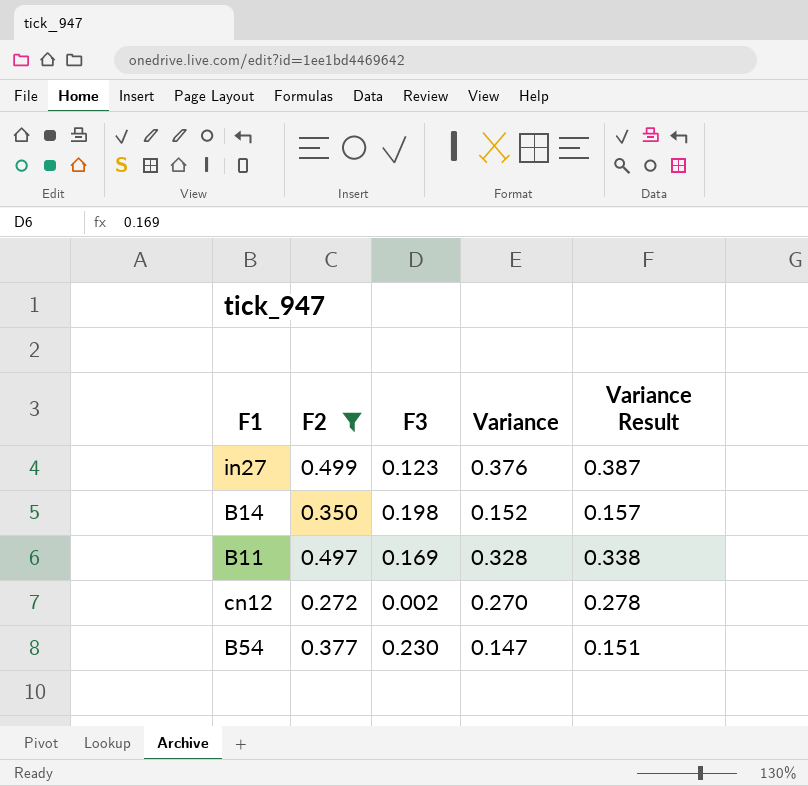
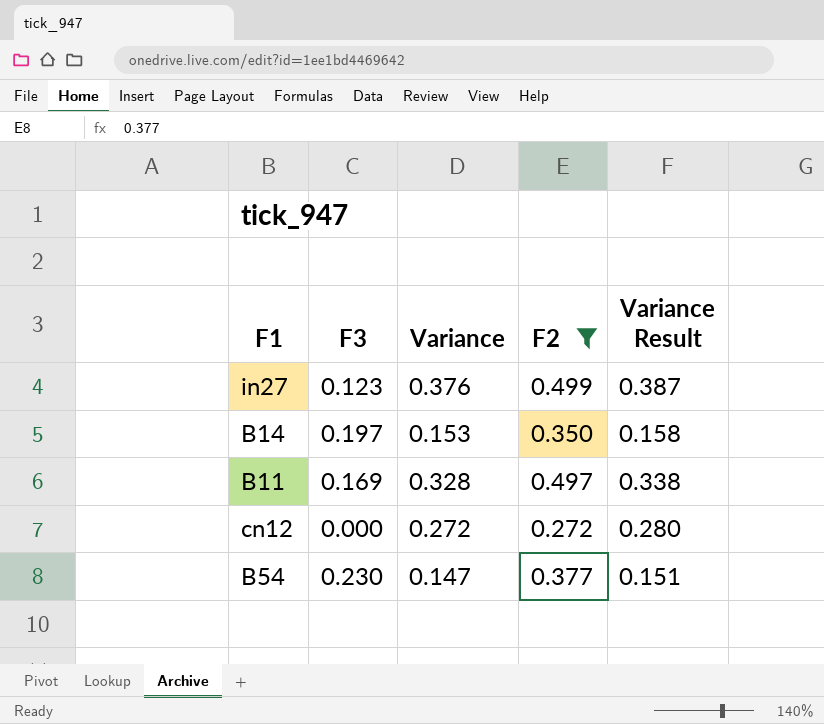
column F2 | position: 2 -> 4
B14 | F3: 0.198 -> 0.197
B14 | Variance: 0.152 -> 0.153
B14 | Variance Result: 0.157 -> 0.158
cn12 | F3: 0.002 -> 0.000
cn12 | Variance: 0.270 -> 0.272
cn12 | Variance Result: 0.278 -> 0.280

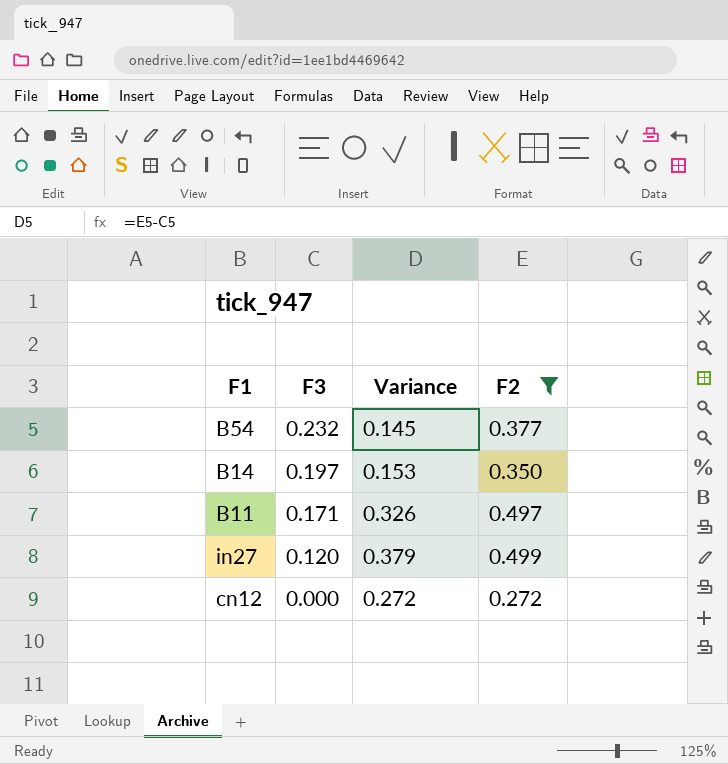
row order: none -> F3 descending
column Variance Result | formula: [Variance] * 1.03 -> none
B54 | F3: 0.230 -> 0.232
B54 | Variance: 0.147 -> 0.145
B11 | F3: 0.169 -> 0.171
B11 | Variance: 0.328 -> 0.326
in27 | F3: 0.123 -> 0.120
in27 | Variance: 0.376 -> 0.379

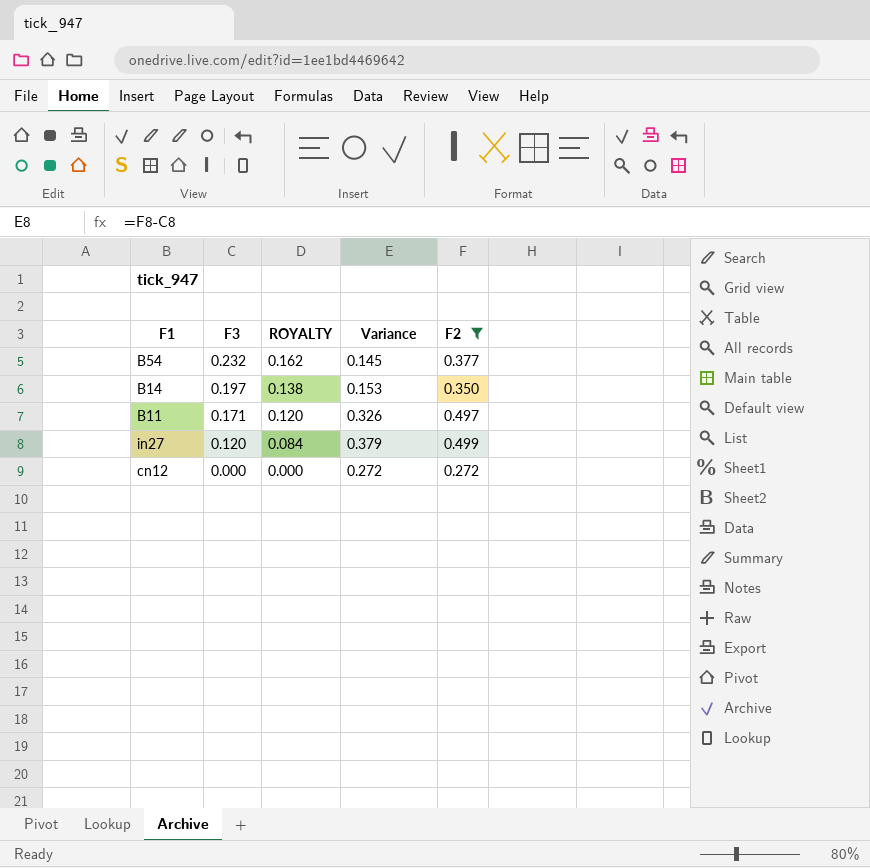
column ROYALTY | formula: none -> [F3] * 0.7

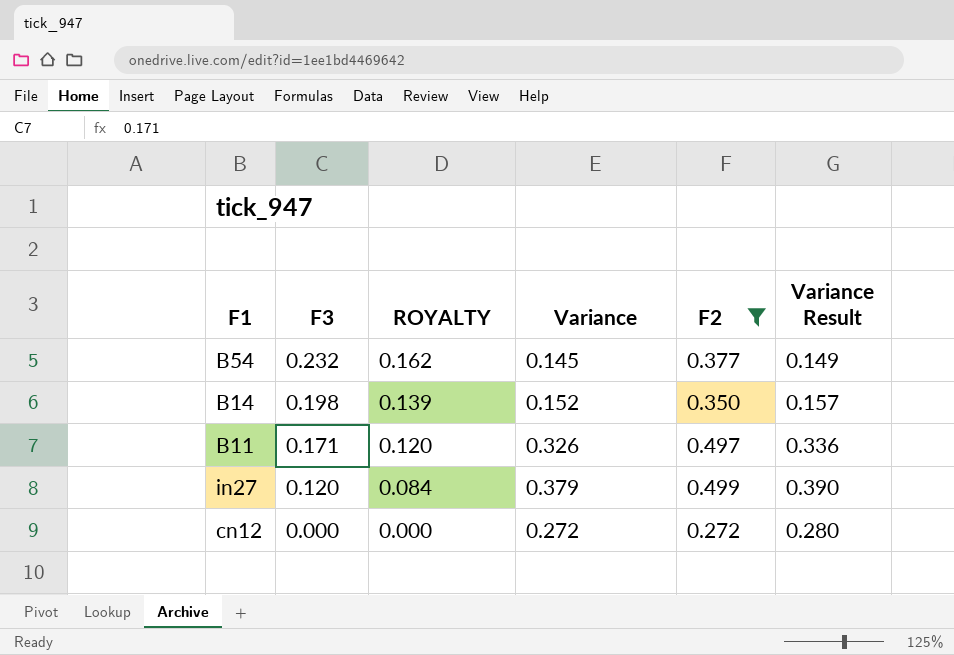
column Variance Result | formula: none -> [Variance] * 1.03
B14 | F3: 0.197 -> 0.198
B14 | ROYALTY: 0.138 -> 0.139
B14 | Variance: 0.153 -> 0.152

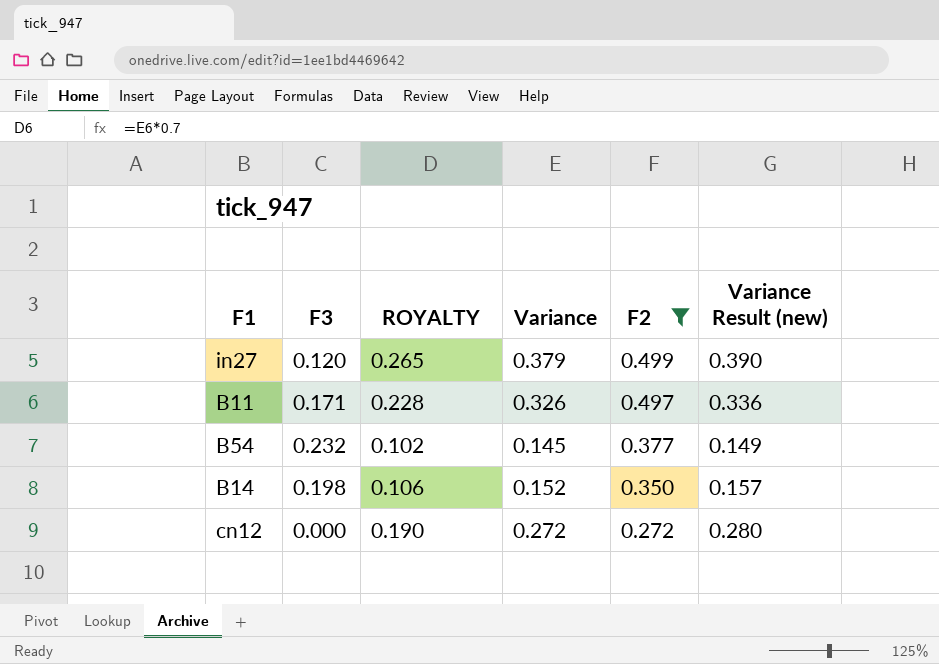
row order: F3 descending -> F2 descending
column ROYALTY | formula: [F3] * 0.7 -> [Variance] * 0.7
column name: Variance Result -> Variance Result (new)

